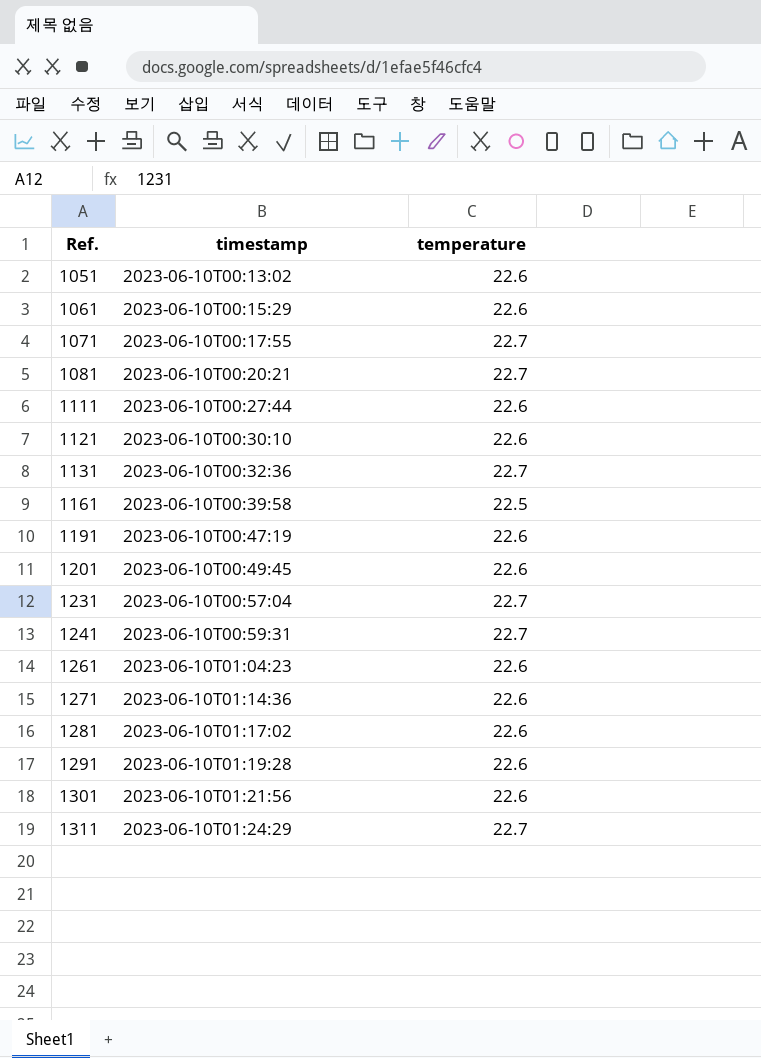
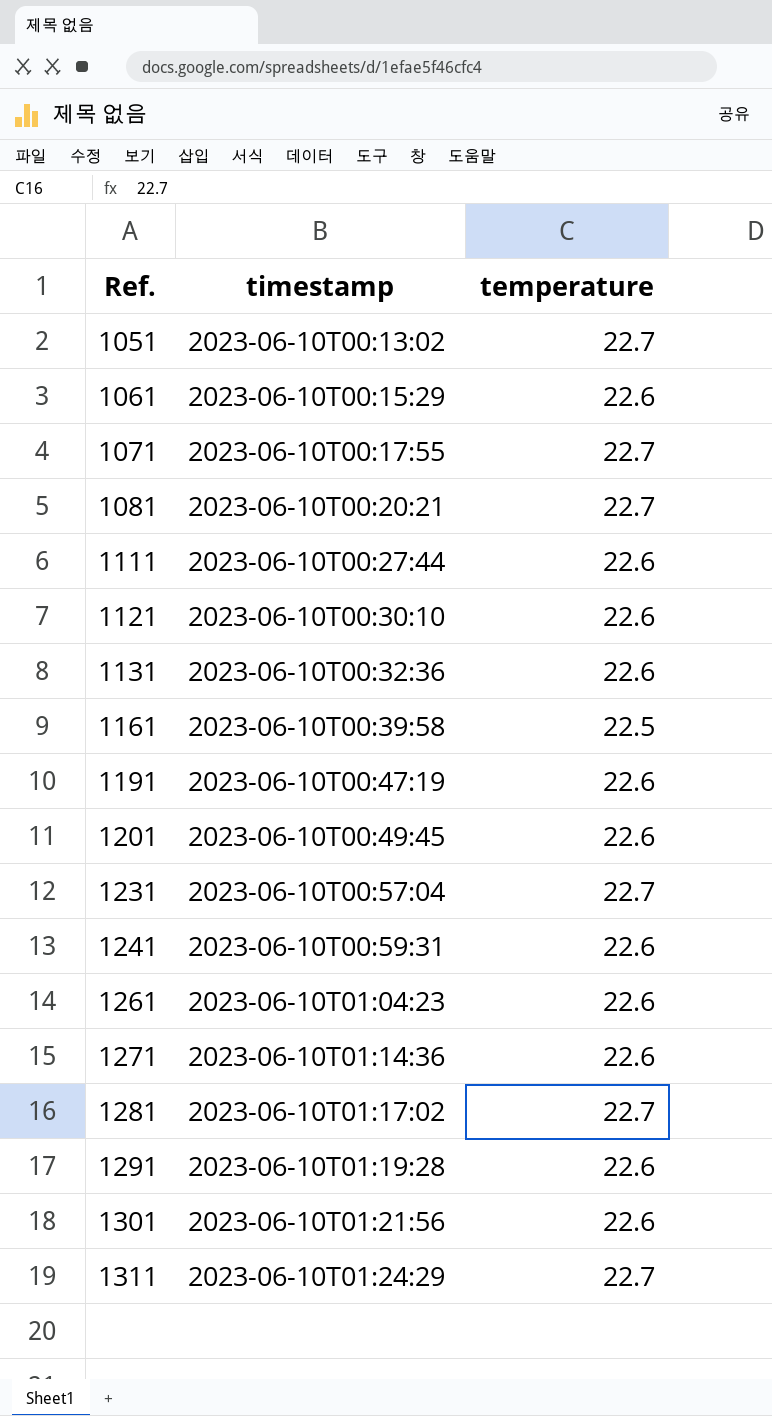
1051 | temperature: 22.6 -> 22.7
1131 | temperature: 22.7 -> 22.6
1241 | temperature: 22.7 -> 22.6
1281 | temperature: 22.6 -> 22.7

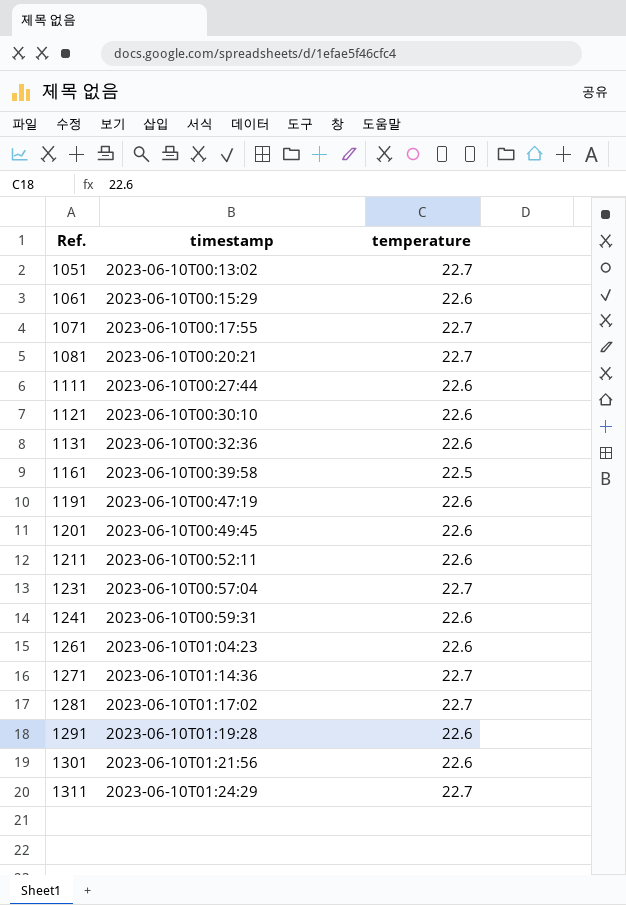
row 1211: none -> 2023-06-10T00:52:11 | 22.6
1271 | temperature: 22.6 -> 22.7

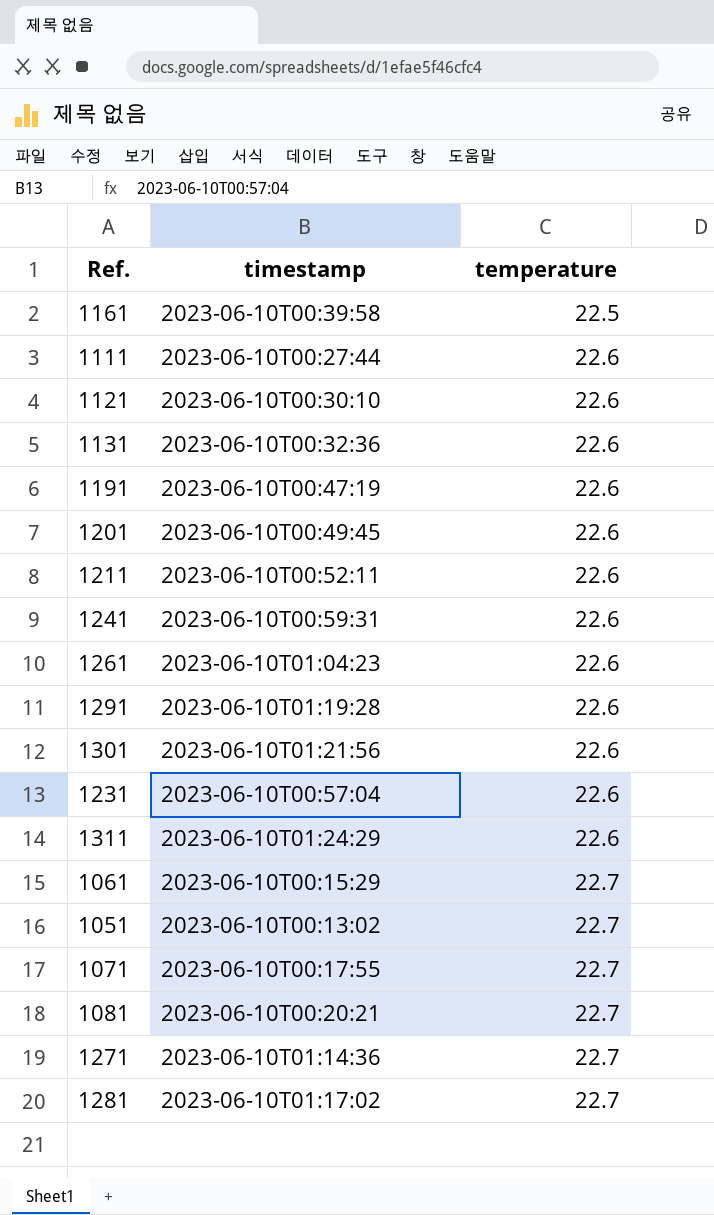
row order: Ref. ascending -> temperature ascending
1231 | temperature: 22.7 -> 22.6
1311 | temperature: 22.7 -> 22.6
1061 | temperature: 22.6 -> 22.7

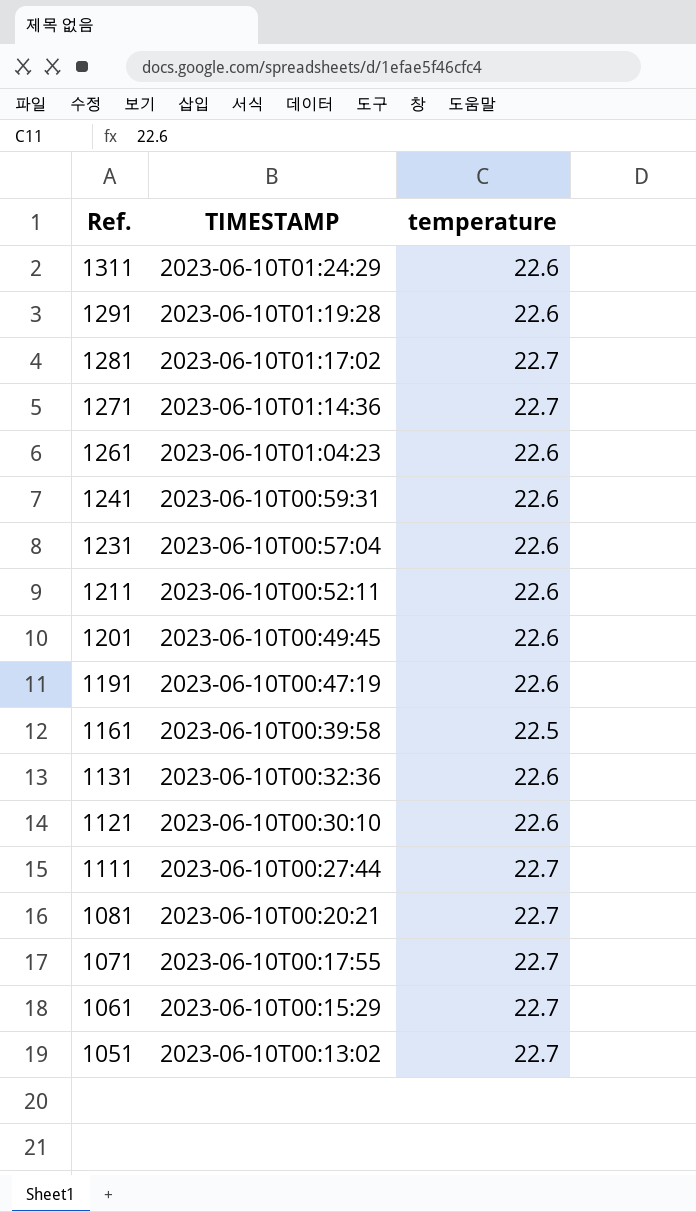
row order: temperature ascending -> Ref. descending
column name: timestamp -> TIMESTAMP
row 1301: 2023-06-10T01:21:56 | 22.6 -> none
1111 | temperature: 22.6 -> 22.7

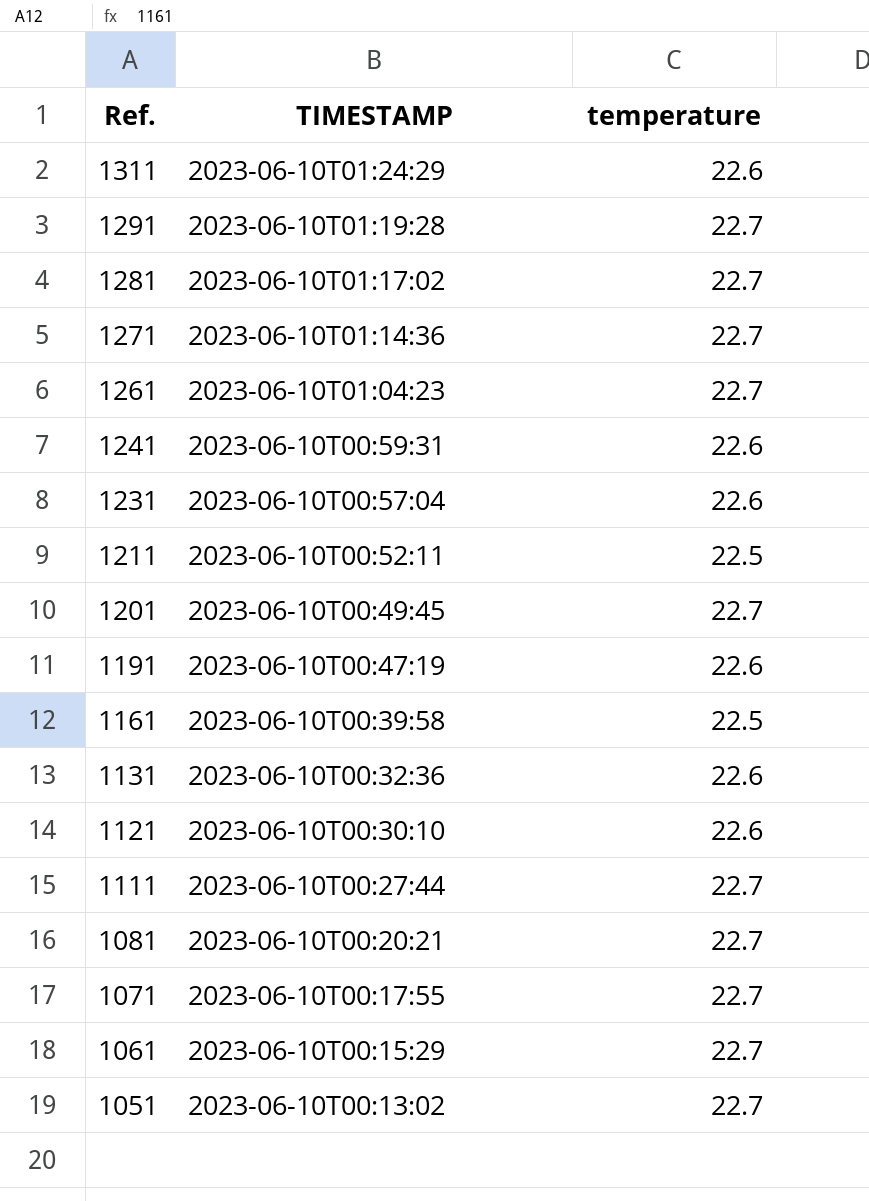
1291 | temperature: 22.6 -> 22.7
1261 | temperature: 22.6 -> 22.7
1211 | temperature: 22.6 -> 22.5
1201 | temperature: 22.6 -> 22.7

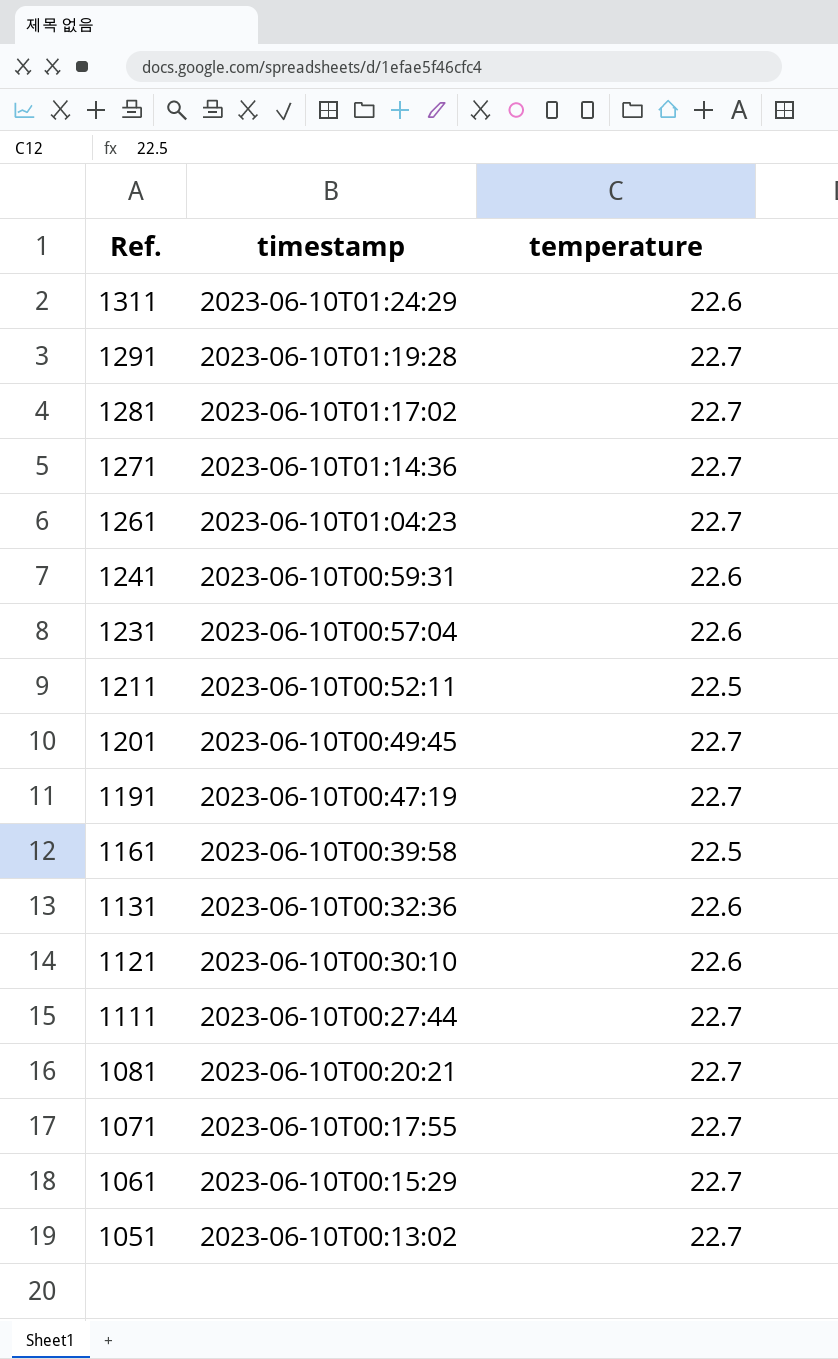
column name: TIMESTAMP -> timestamp
1191 | temperature: 22.6 -> 22.7

